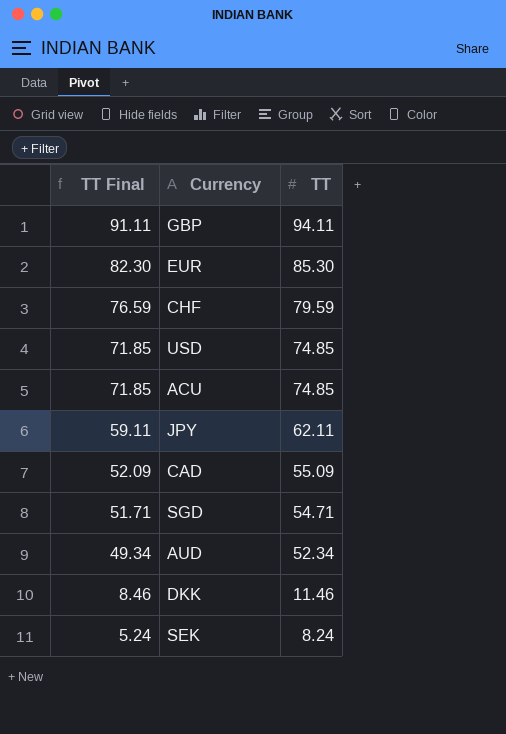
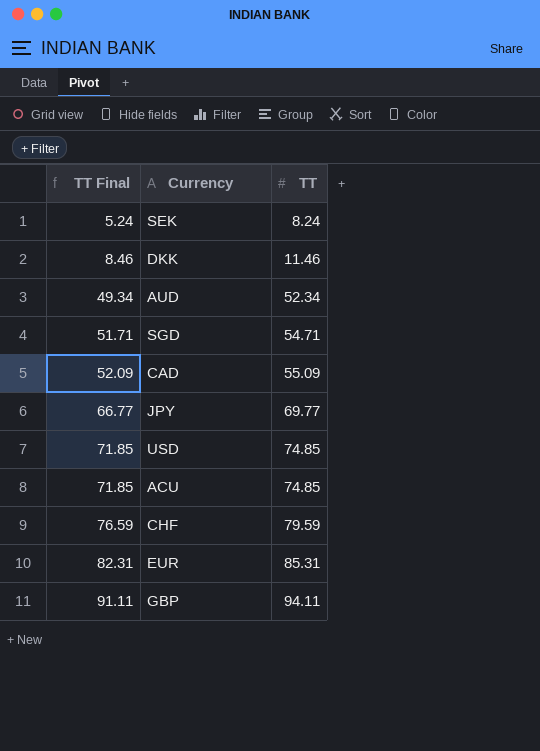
row order: TT Final descending -> TT Final ascending
JPY | TT Final: 59.11 -> 66.77
JPY | TT: 62.11 -> 69.77
EUR | TT Final: 82.30 -> 82.31
EUR | TT: 85.30 -> 85.31

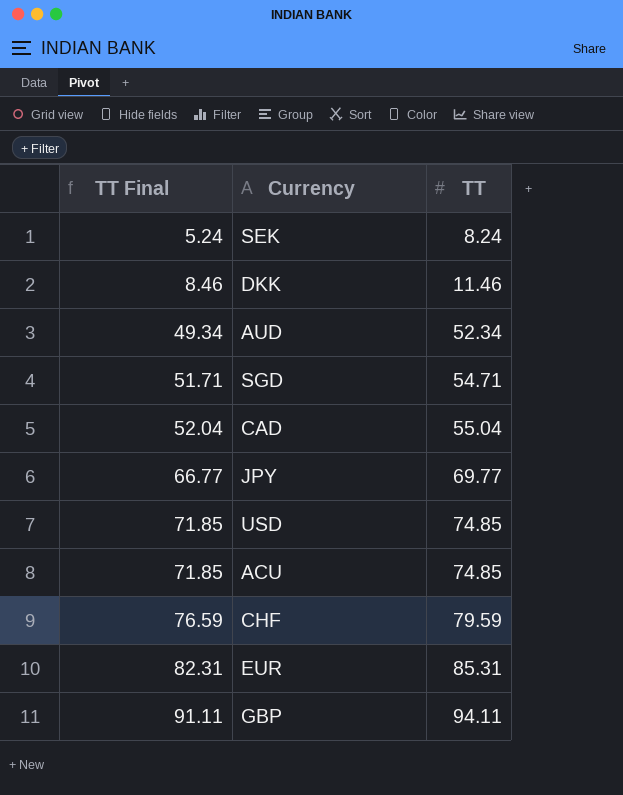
CAD | TT Final: 52.09 -> 52.04
CAD | TT: 55.09 -> 55.04

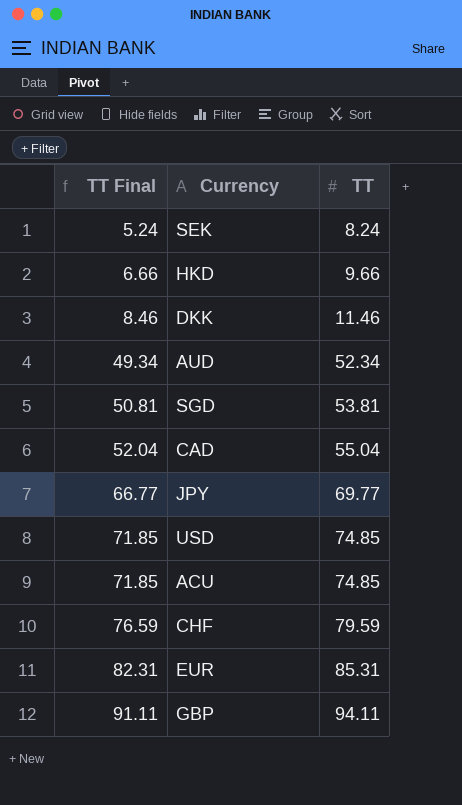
row HKD: none -> 6.66 | 9.66
SGD | TT Final: 51.71 -> 50.81
SGD | TT: 54.71 -> 53.81

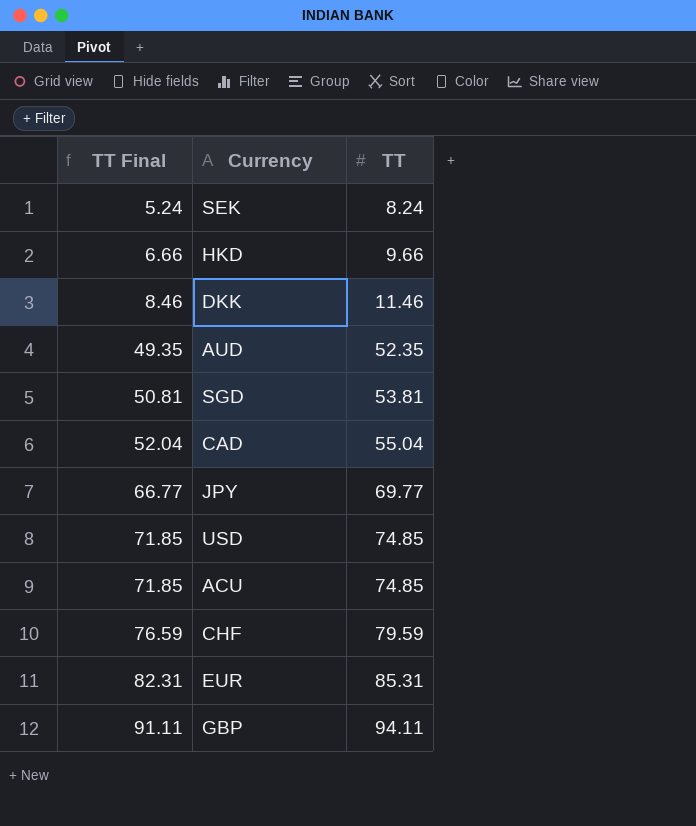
AUD | TT Final: 49.34 -> 49.35
AUD | TT: 52.34 -> 52.35

